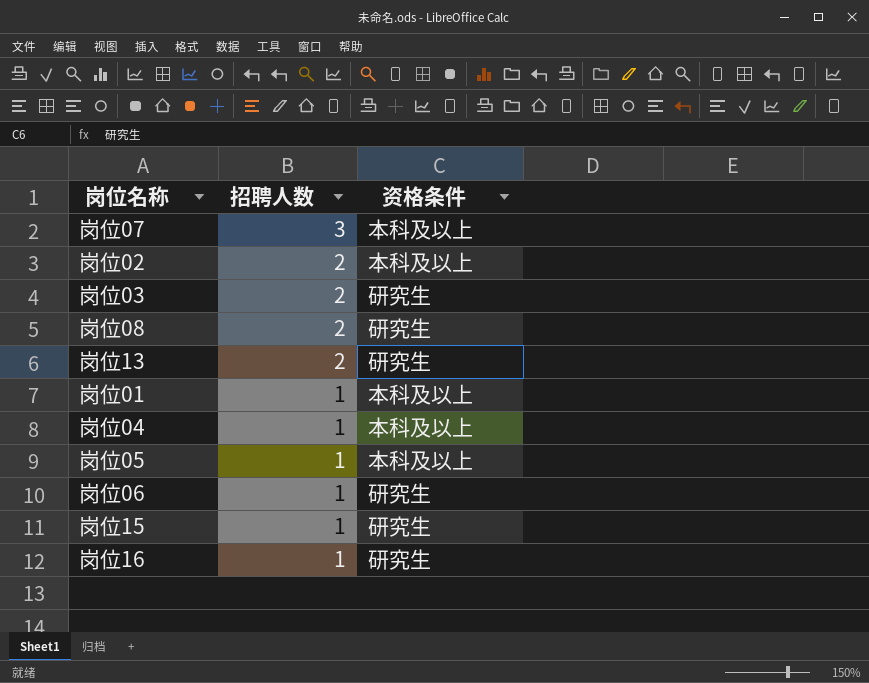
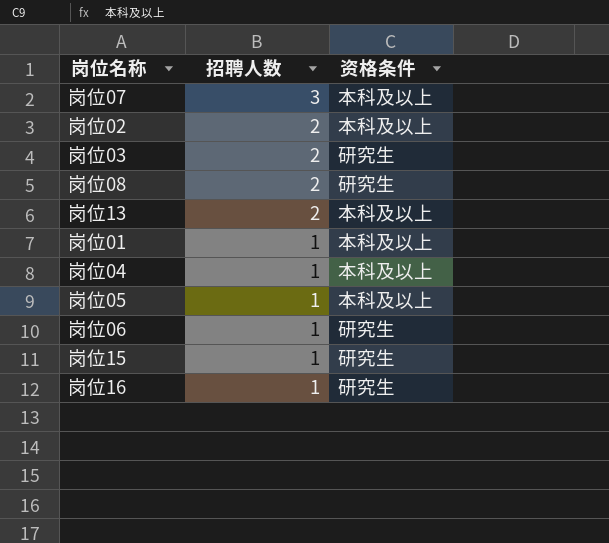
岗位13 | 资格条件: 研究生 -> 本科及以上

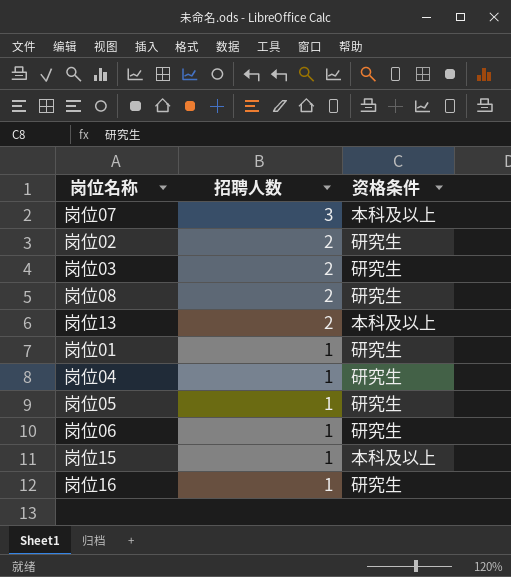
岗位02 | 资格条件: 本科及以上 -> 研究生
岗位01 | 资格条件: 本科及以上 -> 研究生
岗位04 | 资格条件: 本科及以上 -> 研究生
岗位05 | 资格条件: 本科及以上 -> 研究生
岗位15 | 资格条件: 研究生 -> 本科及以上

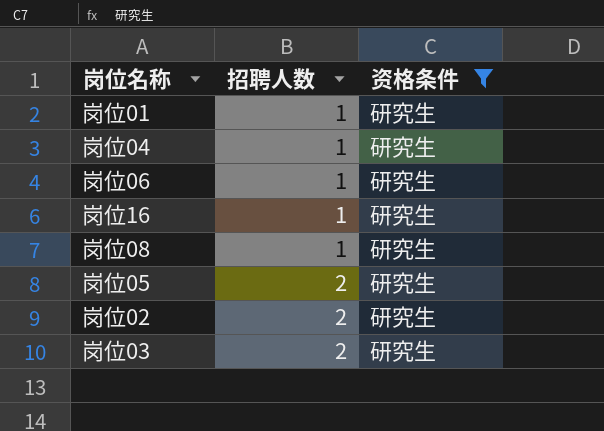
filter: none -> 资格条件 = 研究生
row order: 招聘人数 descending -> 招聘人数 ascending
岗位08 | 招聘人数: 2 -> 1
岗位05 | 招聘人数: 1 -> 2

